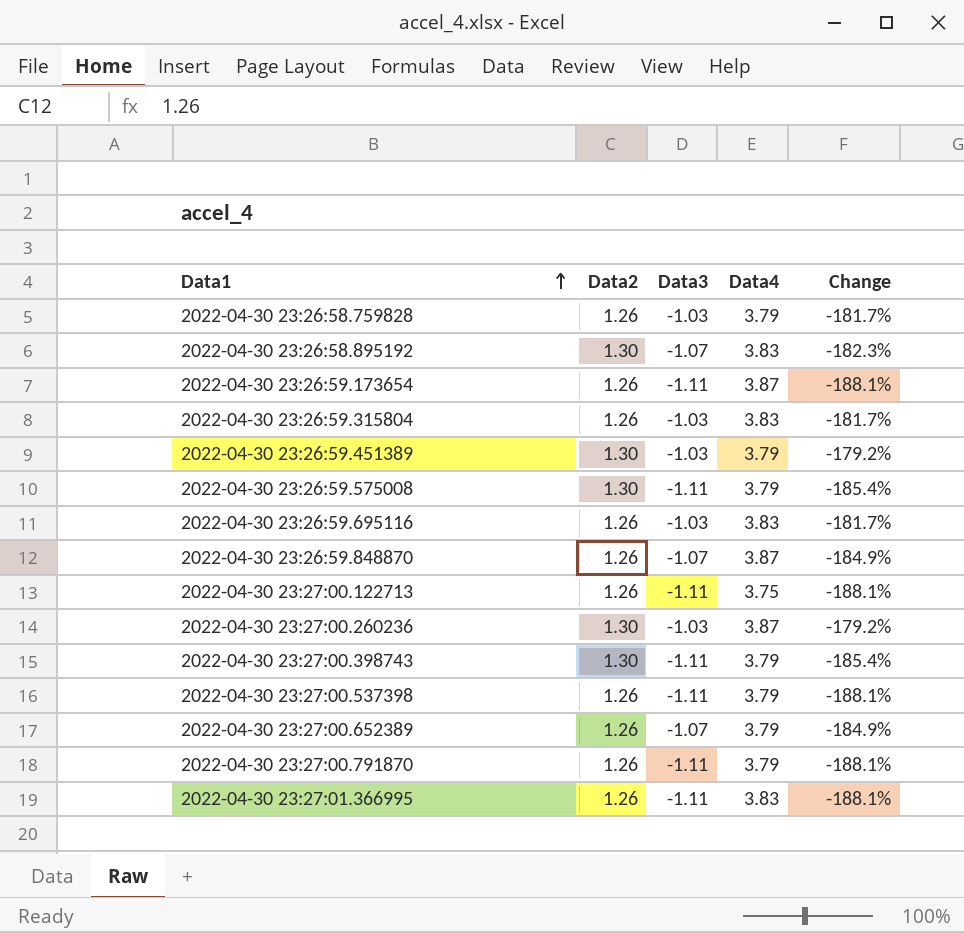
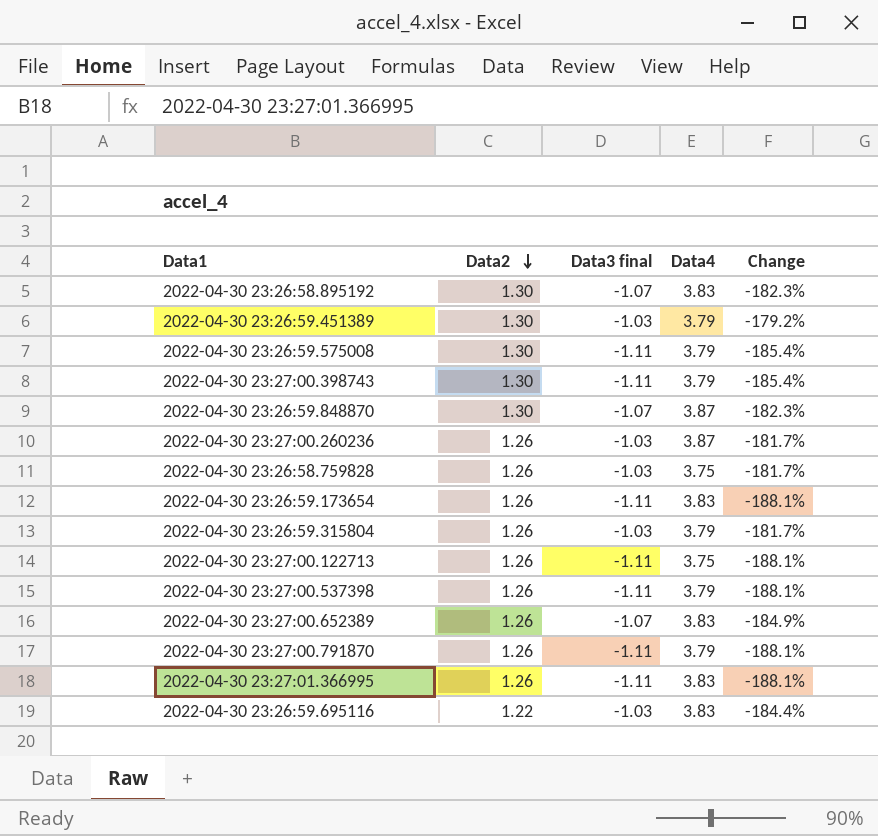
row order: Data1 ascending -> Data2 descending
column name: Data3 -> Data3 final
2022-04-30 23:26:59.848870 | Data2: 1.26 -> 1.30
2022-04-30 23:26:59.848870 | Change: -184.9% -> -182.3%
2022-04-30 23:27:00.260236 | Data2: 1.30 -> 1.26
2022-04-30 23:27:00.260236 | Change: -179.2% -> -181.7%
2022-04-30 23:26:58.759828 | Data4: 3.79 -> 3.75
2022-04-30 23:26:59.173654 | Data4: 3.87 -> 3.83
2022-04-30 23:26:59.315804 | Data4: 3.83 -> 3.79
2022-04-30 23:27:00.652389 | Data4: 3.79 -> 3.83
2022-04-30 23:26:59.695116 | Data2: 1.26 -> 1.22
2022-04-30 23:26:59.695116 | Change: -181.7% -> -184.4%

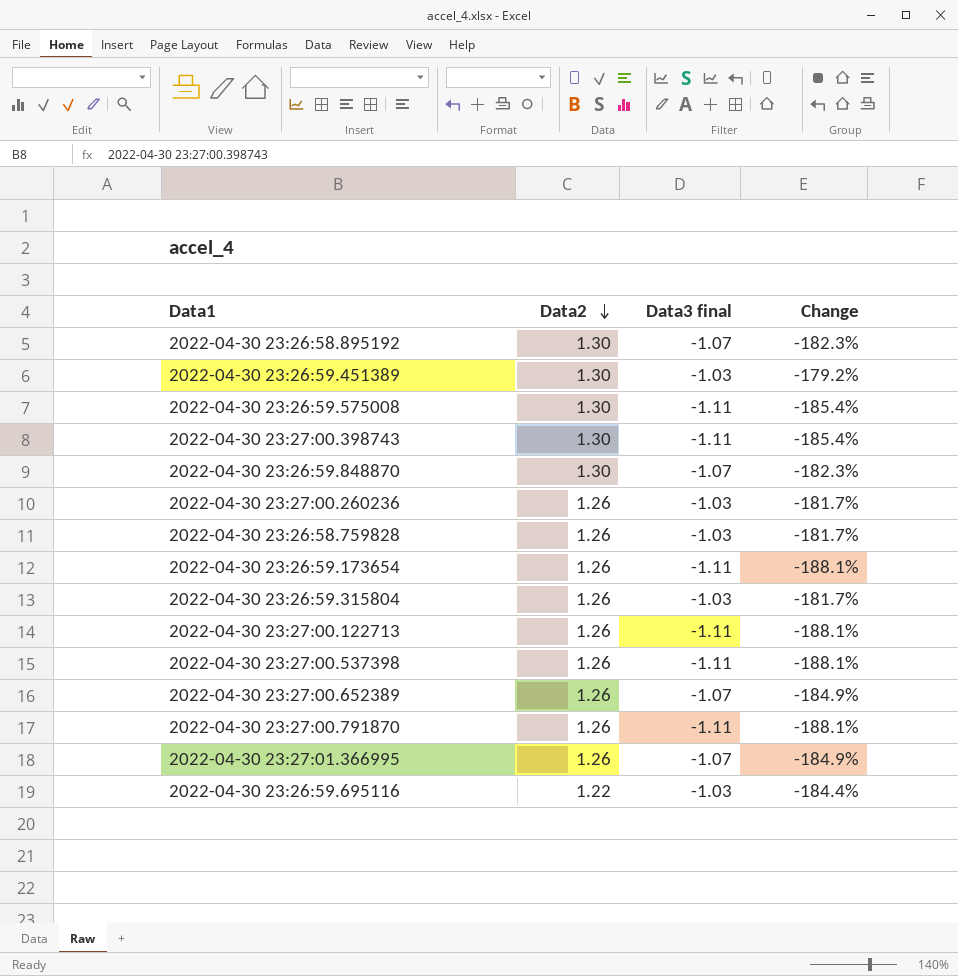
column Data4 | position: 4 -> none
2022-04-30 23:27:01.366995 | Data3 final: -1.11 -> -1.07
2022-04-30 23:27:01.366995 | Change: -188.1% -> -184.9%

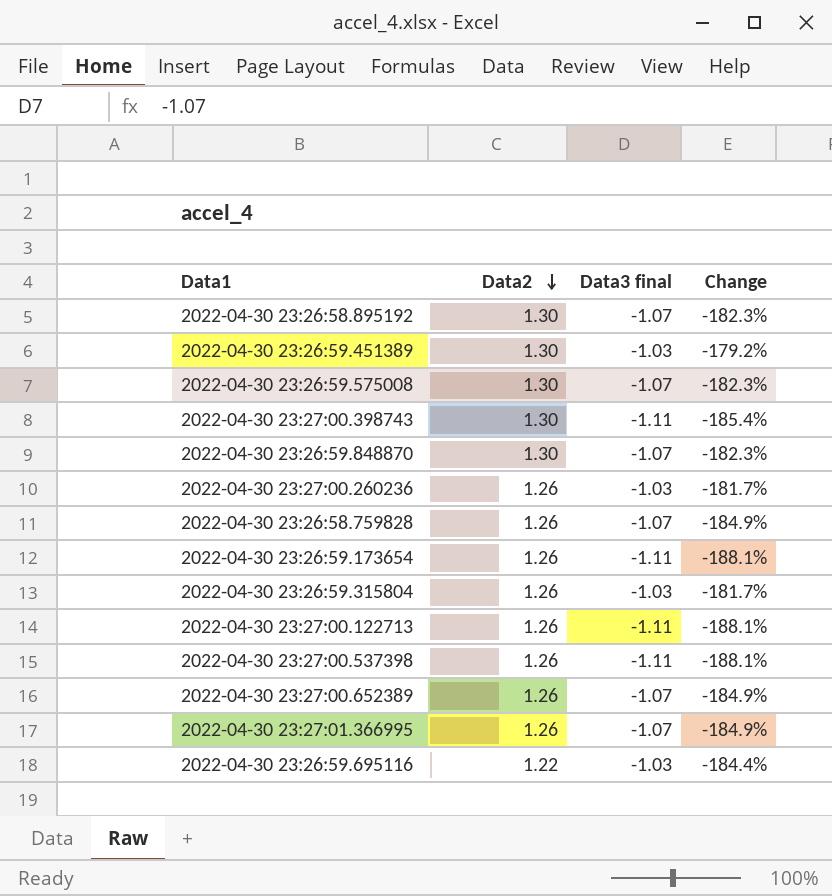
row 2022-04-30 23:27:00.791870: 1.26 | -1.11 | -188.1% -> none
2022-04-30 23:26:59.575008 | Data3 final: -1.11 -> -1.07
2022-04-30 23:26:59.575008 | Change: -185.4% -> -182.3%
2022-04-30 23:26:58.759828 | Data3 final: -1.03 -> -1.07
2022-04-30 23:26:58.759828 | Change: -181.7% -> -184.9%

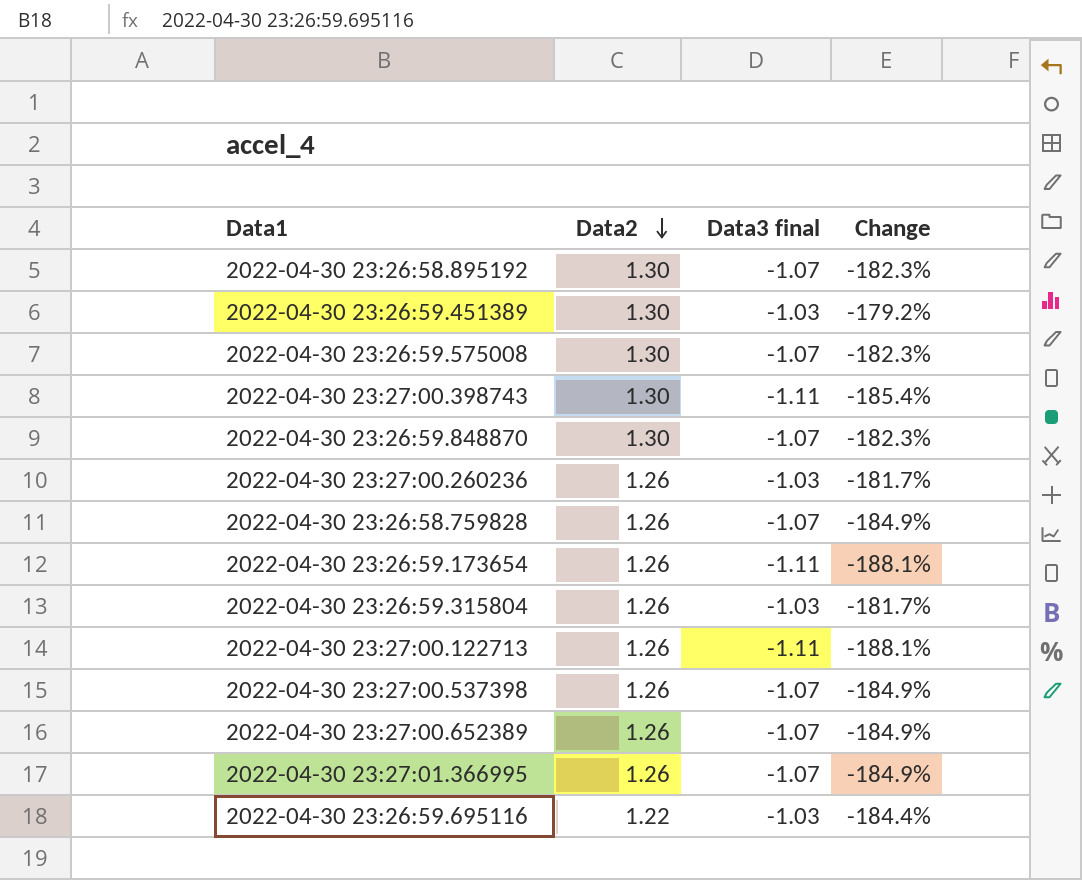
2022-04-30 23:27:00.537398 | Data3 final: -1.11 -> -1.07
2022-04-30 23:27:00.537398 | Change: -188.1% -> -184.9%

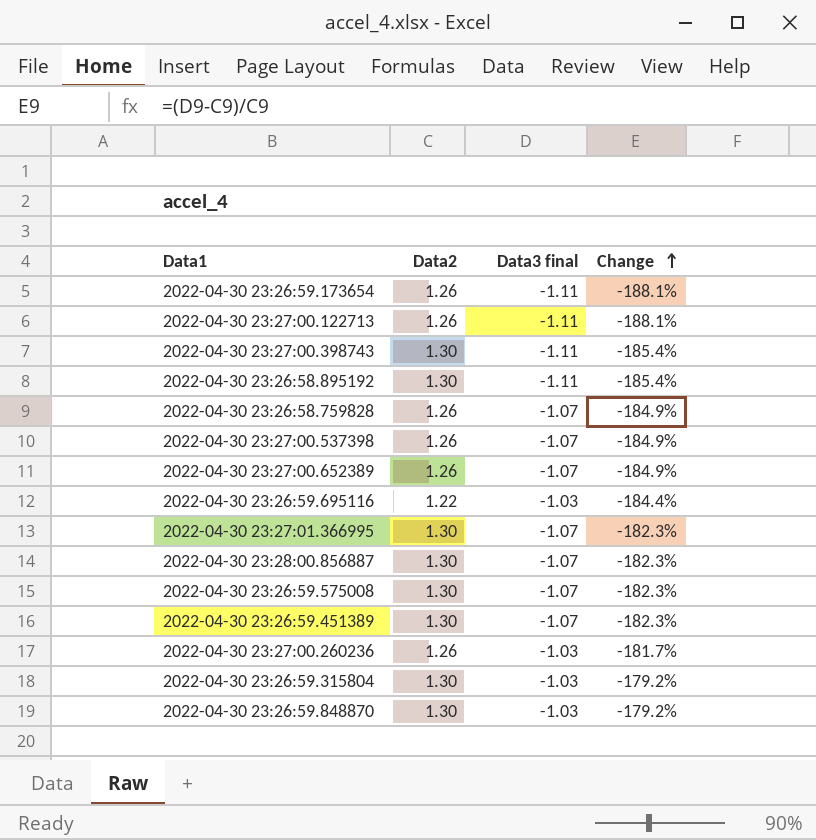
row order: Data2 descending -> Change ascending
2022-04-30 23:26:58.895192 | Data3 final: -1.07 -> -1.11
2022-04-30 23:26:58.895192 | Change: -182.3% -> -185.4%
2022-04-30 23:27:01.366995 | Data2: 1.26 -> 1.30
2022-04-30 23:27:01.366995 | Change: -184.9% -> -182.3%
row 2022-04-30 23:28:00.856887: none -> 1.30 | -1.07 | -182.3%
2022-04-30 23:26:59.451389 | Data3 final: -1.03 -> -1.07
2022-04-30 23:26:59.451389 | Change: -179.2% -> -182.3%
2022-04-30 23:26:59.315804 | Data2: 1.26 -> 1.30
2022-04-30 23:26:59.315804 | Change: -181.7% -> -179.2%
2022-04-30 23:26:59.848870 | Data3 final: -1.07 -> -1.03
2022-04-30 23:26:59.848870 | Change: -182.3% -> -179.2%

